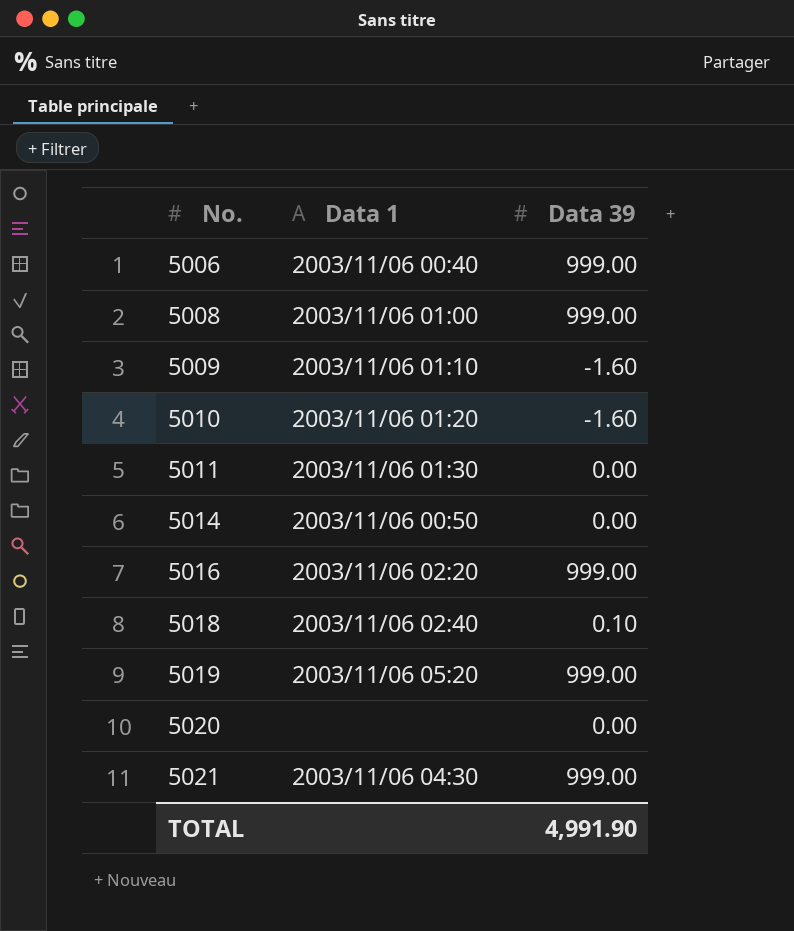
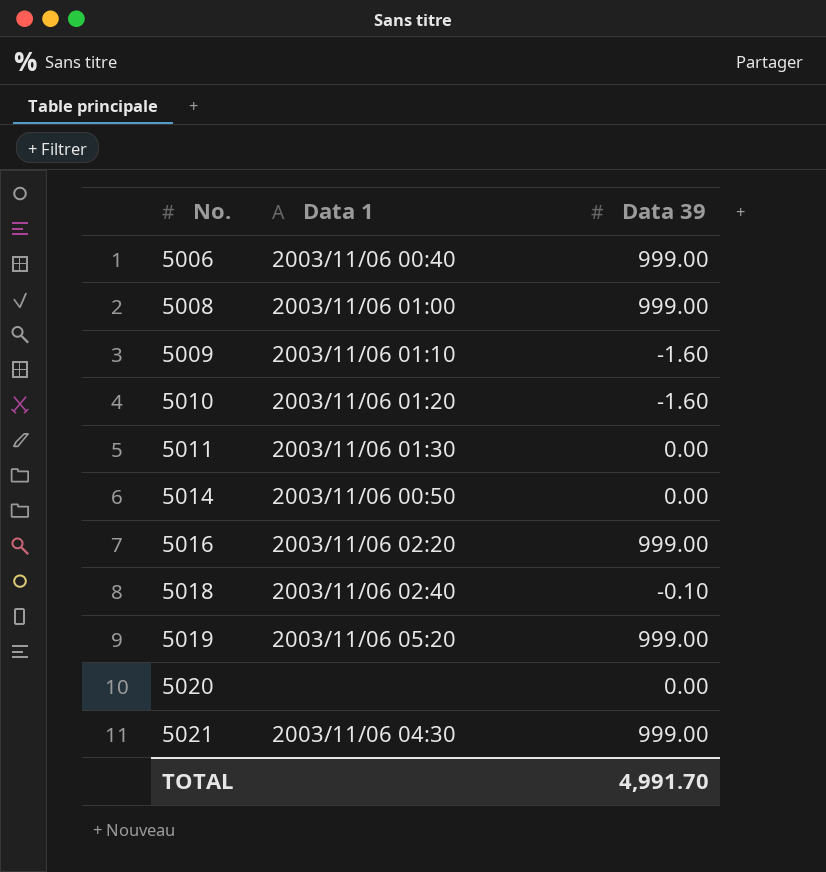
5018 | Data 39: 0.10 -> -0.10
TOTAL | Data 39: 4,991.90 -> 4,991.70

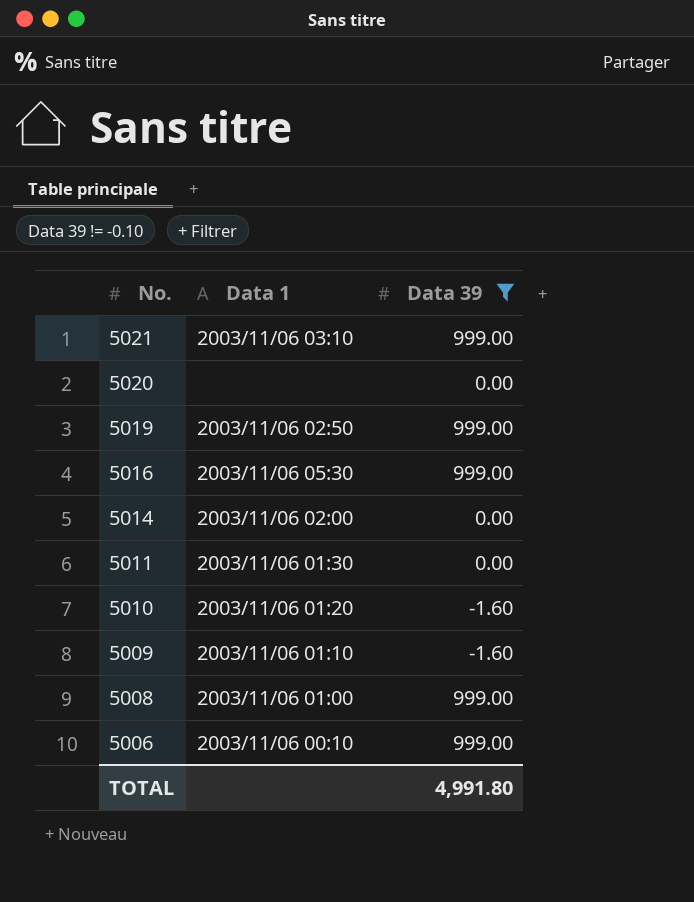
filter: none -> Data 39 != -0.10
row order: No. ascending -> No. descending
5021 | Data 1: 2003/11/06 04:30 -> 2003/11/06 03:10
5019 | Data 1: 2003/11/06 05:20 -> 2003/11/06 02:50
5016 | Data 1: 2003/11/06 02:20 -> 2003/11/06 05:30
5014 | Data 1: 2003/11/06 00:50 -> 2003/11/06 02:00
5006 | Data 1: 2003/11/06 00:40 -> 2003/11/06 00:10
TOTAL | Data 39: 4,991.70 -> 4,991.80

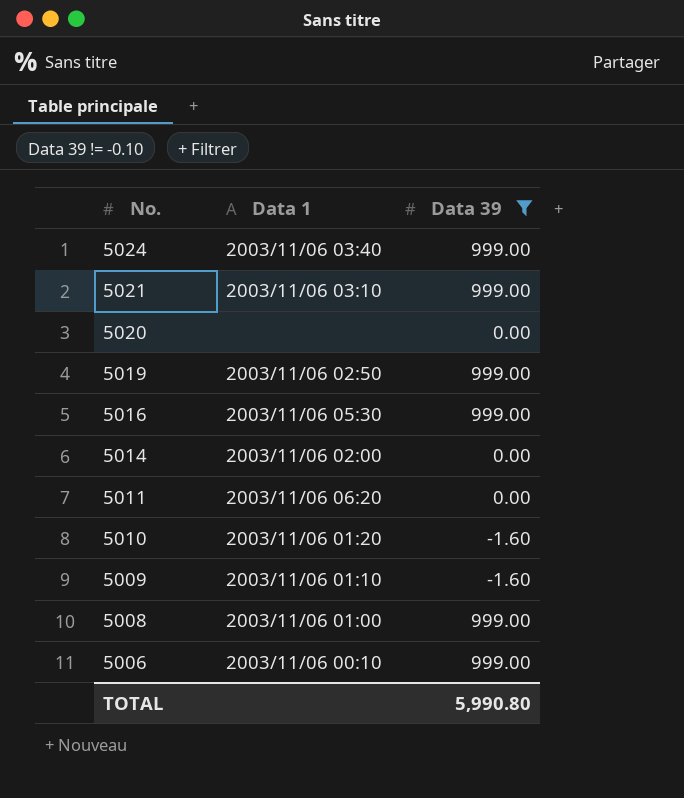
row 5024: none -> 2003/11/06 03:40 | 999.00
5011 | Data 1: 2003/11/06 01:30 -> 2003/11/06 06:20
TOTAL | Data 39: 4,991.80 -> 5,990.80

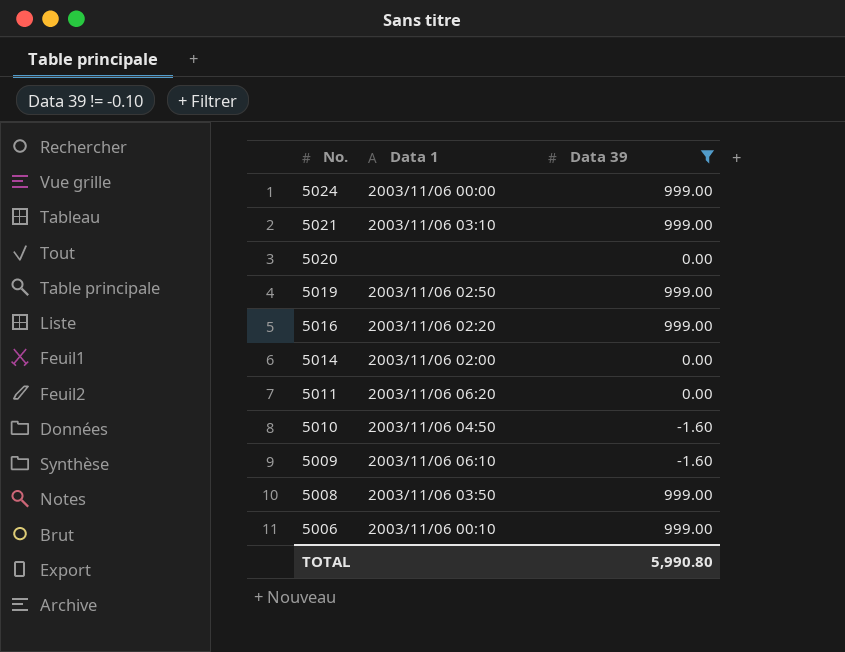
5024 | Data 1: 2003/11/06 03:40 -> 2003/11/06 00:00
5016 | Data 1: 2003/11/06 05:30 -> 2003/11/06 02:20
5010 | Data 1: 2003/11/06 01:20 -> 2003/11/06 04:50
5009 | Data 1: 2003/11/06 01:10 -> 2003/11/06 06:10
5008 | Data 1: 2003/11/06 01:00 -> 2003/11/06 03:50

